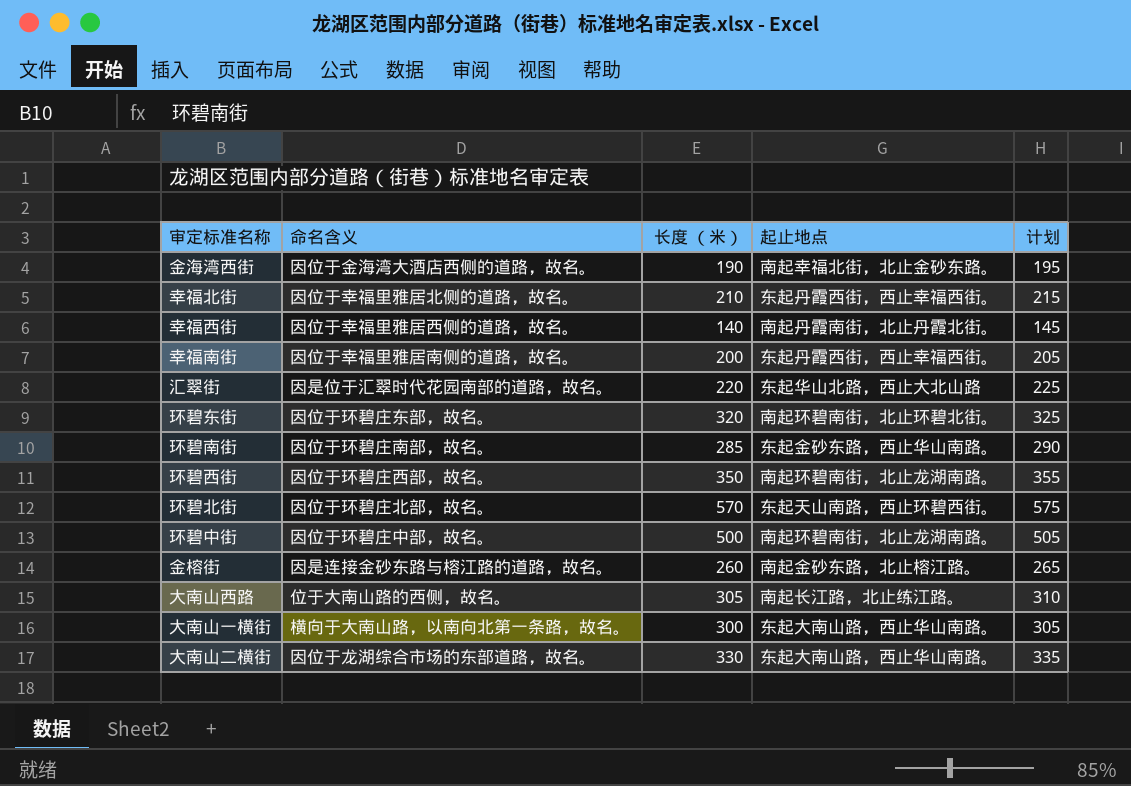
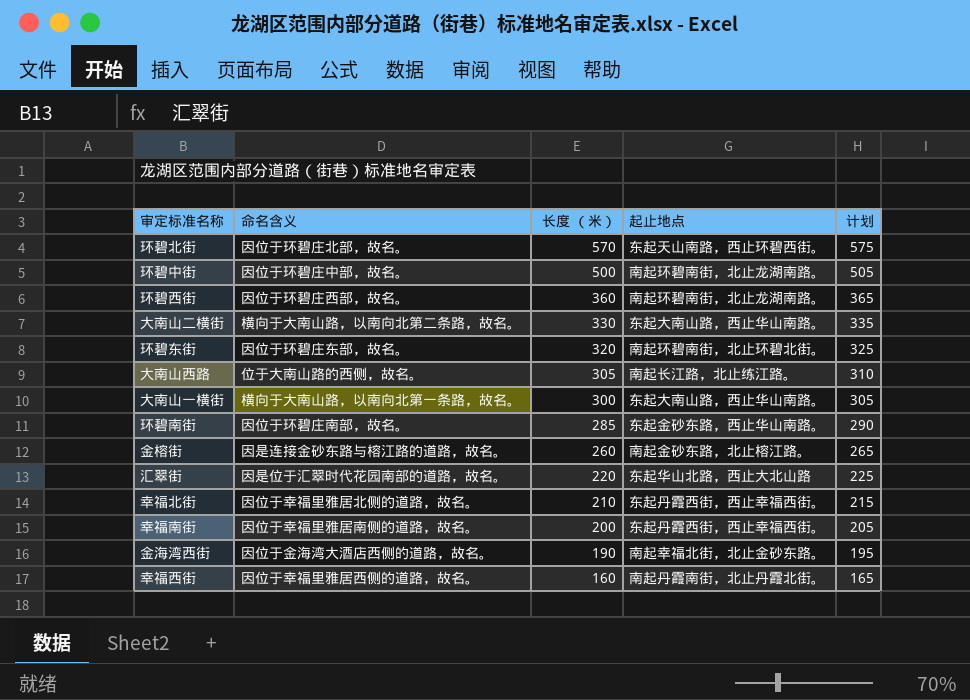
row order: none -> 长度 （米） descending
环碧西街 | 长度 （米）: 350 -> 360
环碧西街 | 计划: 355 -> 365
大南山二横街 | 命名含义: 因位于龙湖综合市场的东部道路，故名。 -> 横向于大南山路，以南向北第二条路，故名。
幸福西街 | 长度 （米）: 140 -> 160
幸福西街 | 计划: 145 -> 165

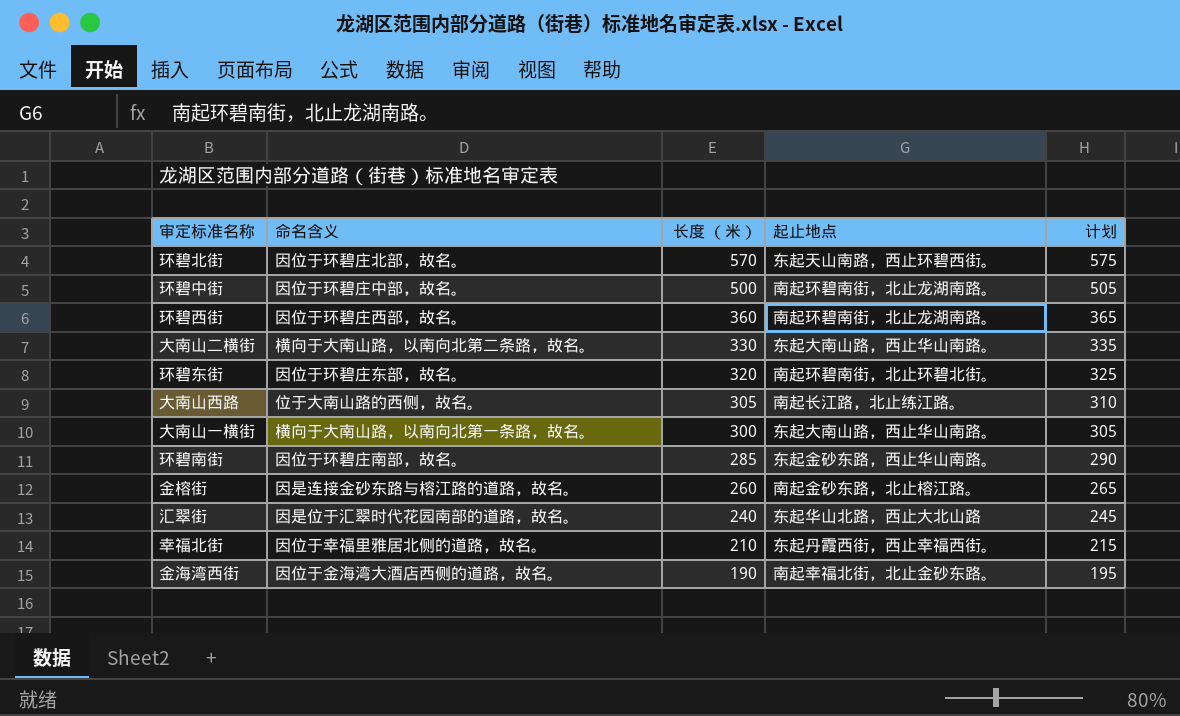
row 幸福南街: 因位于幸福里雅居南侧的道路，故名。 | 200 | 东起丹霞西街，西止幸福西街。 | 205 -> none
row 幸福西街: 因位于幸福里雅居西侧的道路，故名。 | 160 | 南起丹霞南街，北止丹霞北街。 | 165 -> none
汇翠街 | 长度 （米）: 220 -> 240
汇翠街 | 计划: 225 -> 245

